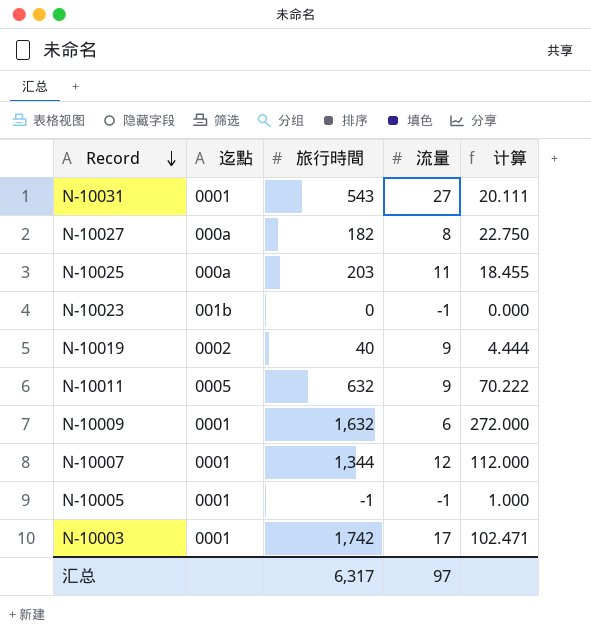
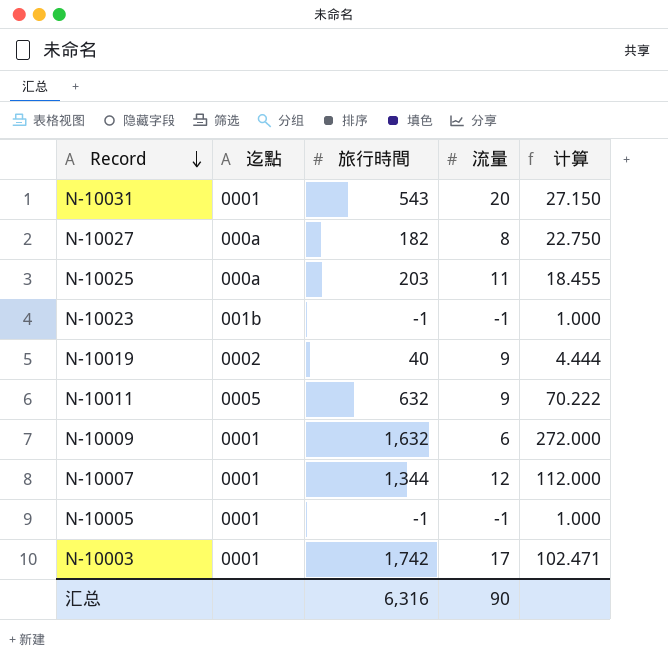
N-10031 | 流量: 27 -> 20
N-10031 | 计算: 20.111 -> 27.150
N-10023 | 旅行時間: 0 -> -1
N-10023 | 计算: 0.000 -> 1.000
汇总 | 旅行時間: 6,317 -> 6,316
汇总 | 流量: 97 -> 90

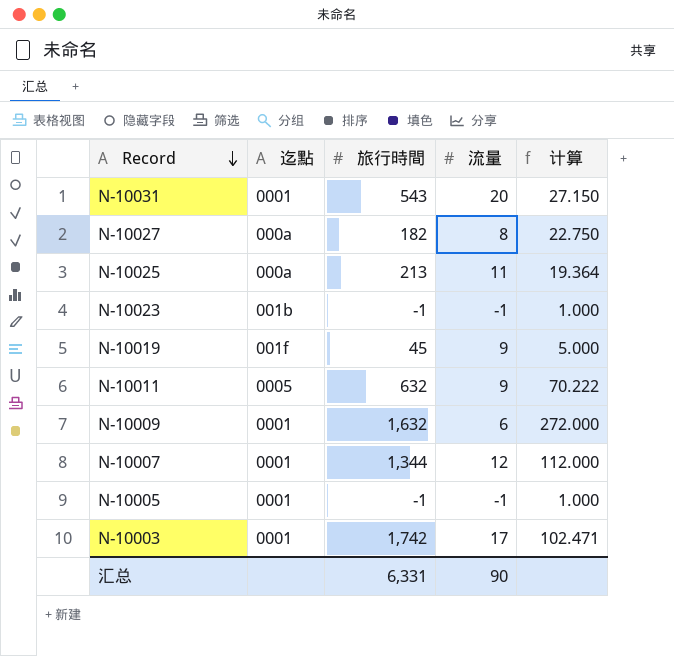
N-10025 | 旅行時間: 203 -> 213
N-10025 | 计算: 18.455 -> 19.364
N-10019 | 迄點: 0002 -> 001f
N-10019 | 旅行時間: 40 -> 45
N-10019 | 计算: 4.444 -> 5.000
汇总 | 旅行時間: 6,316 -> 6,331

